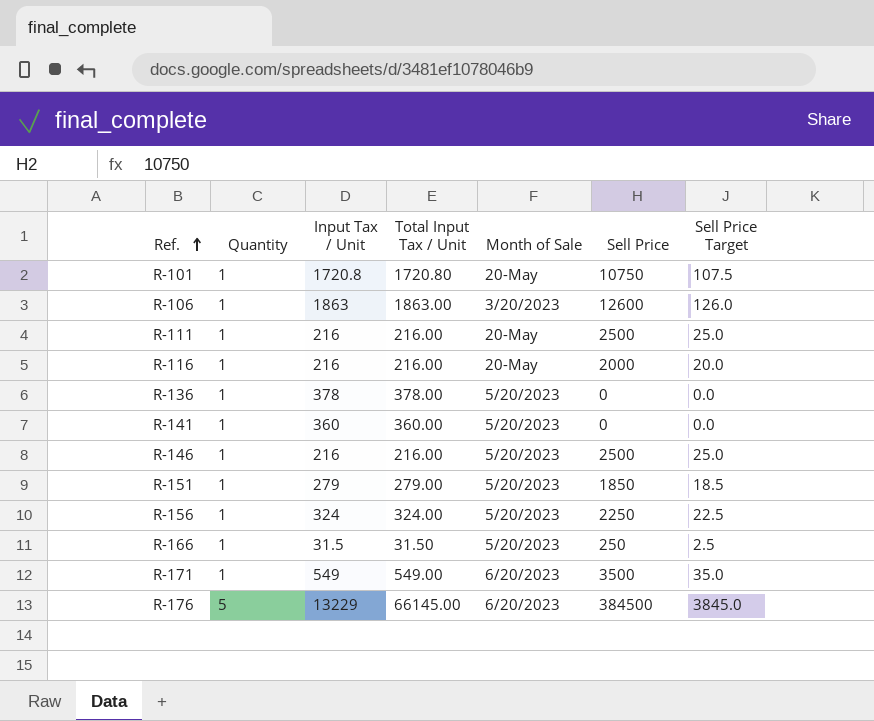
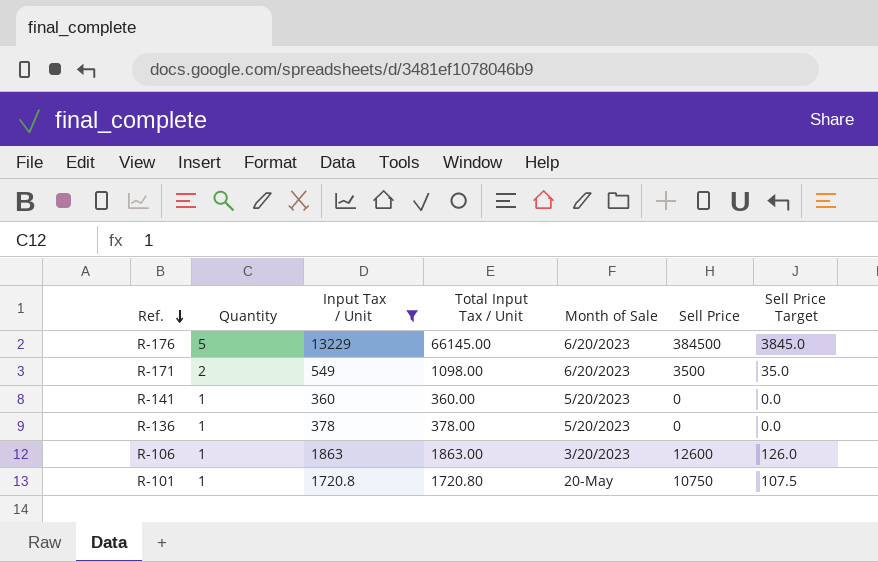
filter: none -> Input Tax / Unit >= 360
row order: Ref. ascending -> Ref. descending
R-171 | Quantity: 1 -> 2
R-171 | Total Input Tax / Unit: 549.00 -> 1098.00

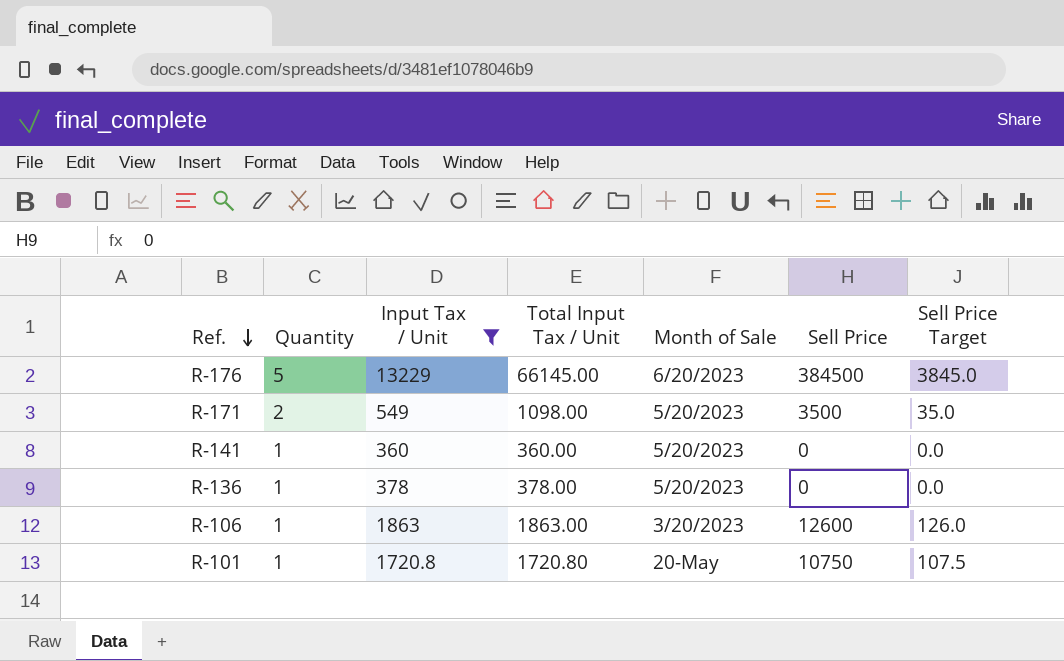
R-171 | Month of Sale: 6/20/2023 -> 5/20/2023

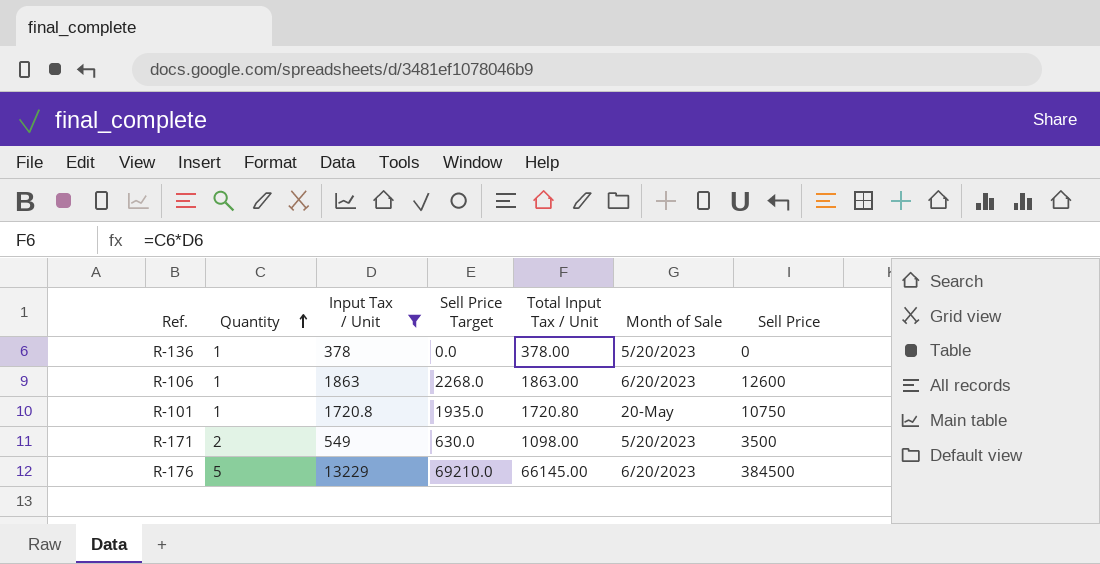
row order: Ref. descending -> Quantity ascending
column Sell Price Target | formula: [Sell Price] * 0.01 -> [Sell Price] * 0.18
column Sell Price Target | position: 7 -> 4
row R-141: 1 | 360 | 360.00 | 5/20/2023 | 0 | 0.0 -> none
R-106 | Month of Sale: 3/20/2023 -> 6/20/2023

